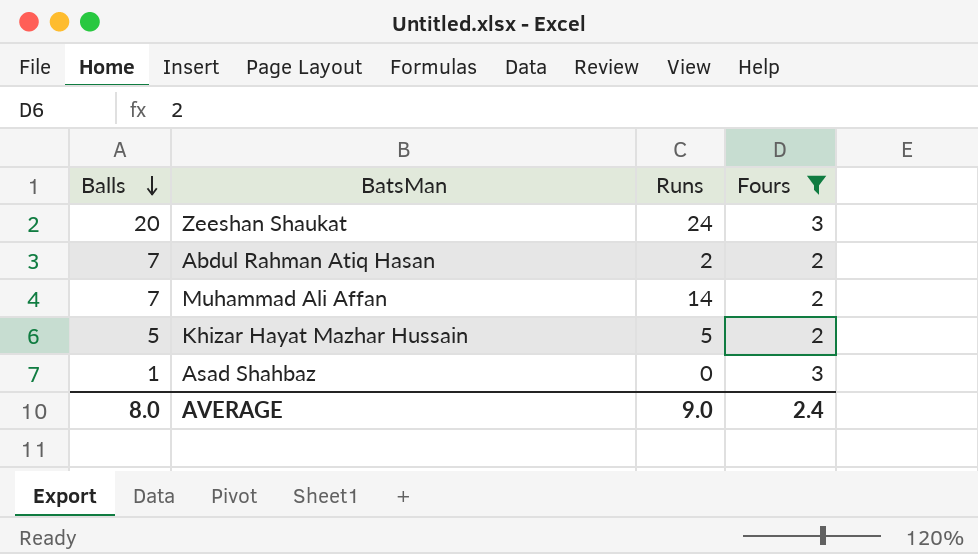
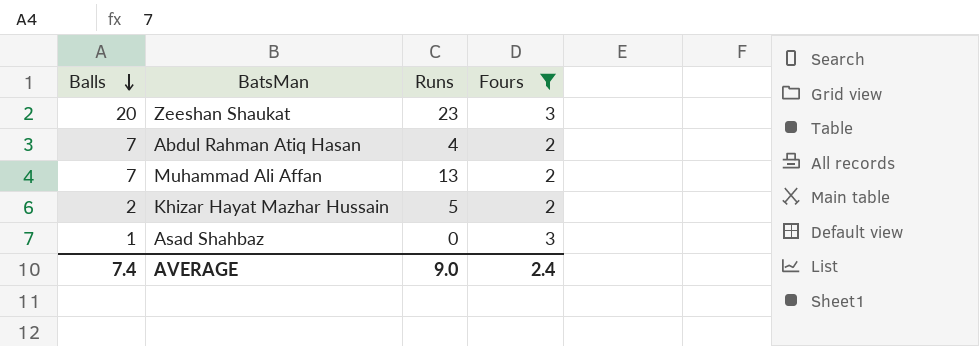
Zeeshan Shaukat | Runs: 24 -> 23
Abdul Rahman Atiq Hasan | Runs: 2 -> 4
Muhammad Ali Affan | Runs: 14 -> 13
Khizar Hayat Mazhar Hussain | Balls: 5 -> 2
AVERAGE | Balls: 8.0 -> 7.4

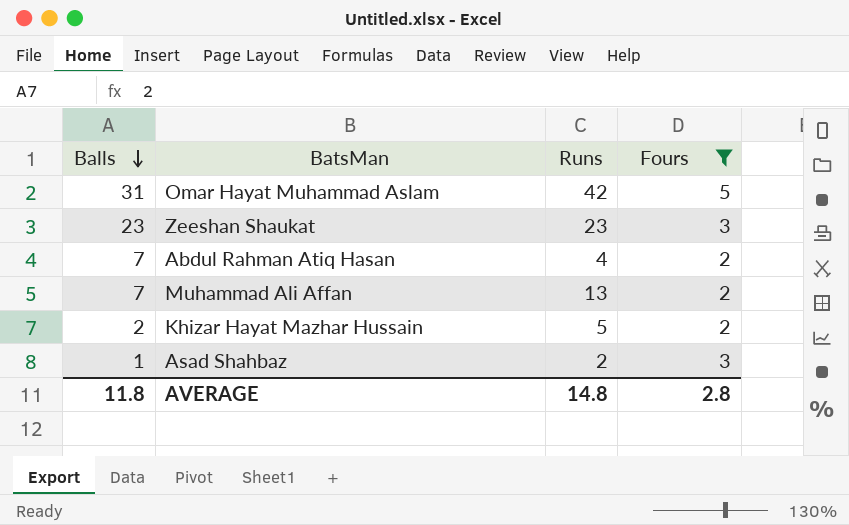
row Omar Hayat Muhammad Aslam: none -> 31 | 42 | 5
Zeeshan Shaukat | Balls: 20 -> 23
Asad Shahbaz | Runs: 0 -> 2
AVERAGE | Balls: 7.4 -> 11.8
AVERAGE | Runs: 9.0 -> 14.8
AVERAGE | Fours: 2.4 -> 2.8

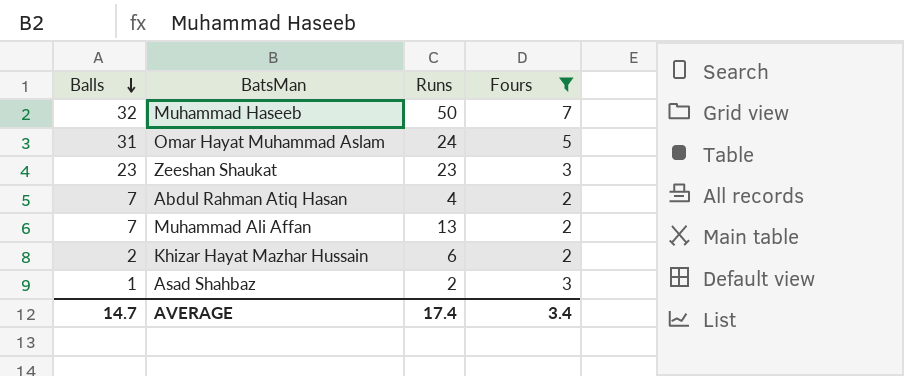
row Muhammad Haseeb: none -> 32 | 50 | 7
Omar Hayat Muhammad Aslam | Runs: 42 -> 24
Khizar Hayat Mazhar Hussain | Runs: 5 -> 6
AVERAGE | Balls: 11.8 -> 14.7
AVERAGE | Runs: 14.8 -> 17.4
AVERAGE | Fours: 2.8 -> 3.4

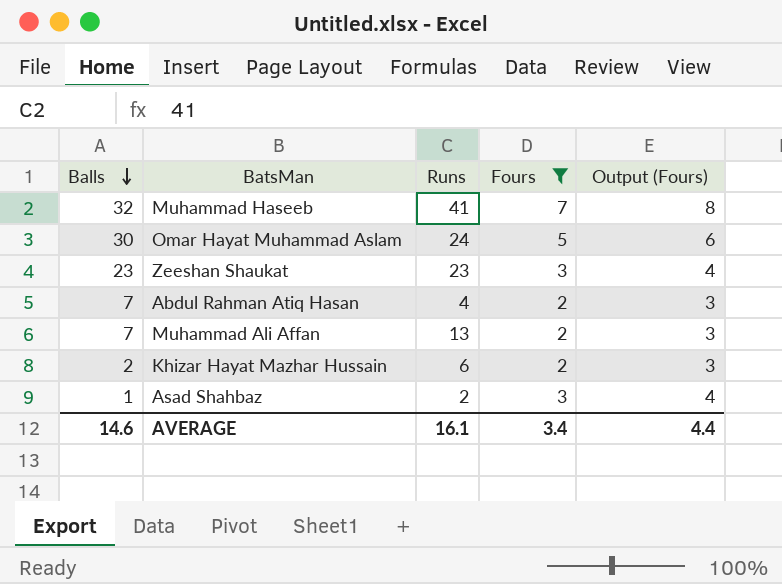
column Output (Fours) | formula: none -> [Fours] + 1
Muhammad Haseeb | Runs: 50 -> 41
Omar Hayat Muhammad Aslam | Balls: 31 -> 30
AVERAGE | Balls: 14.7 -> 14.6
AVERAGE | Runs: 17.4 -> 16.1

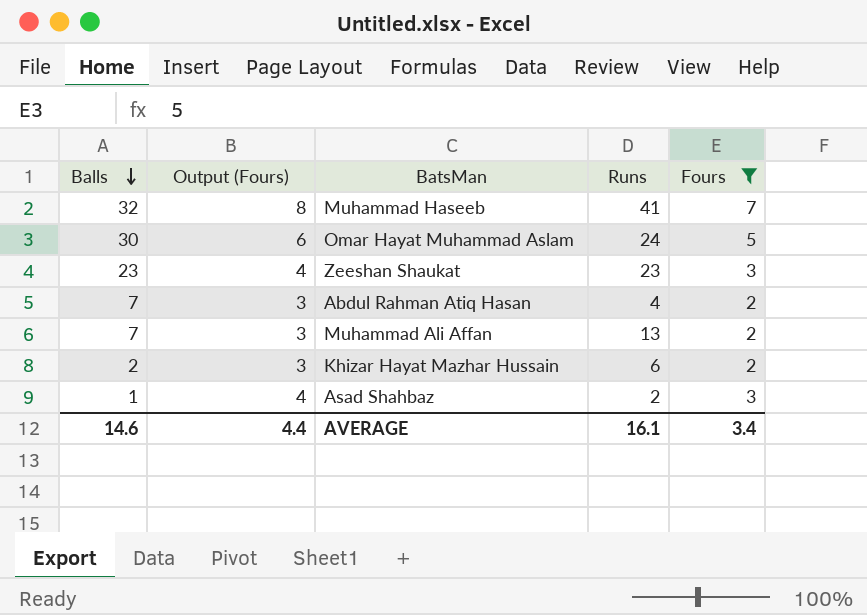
column Output (Fours) | position: 5 -> 2

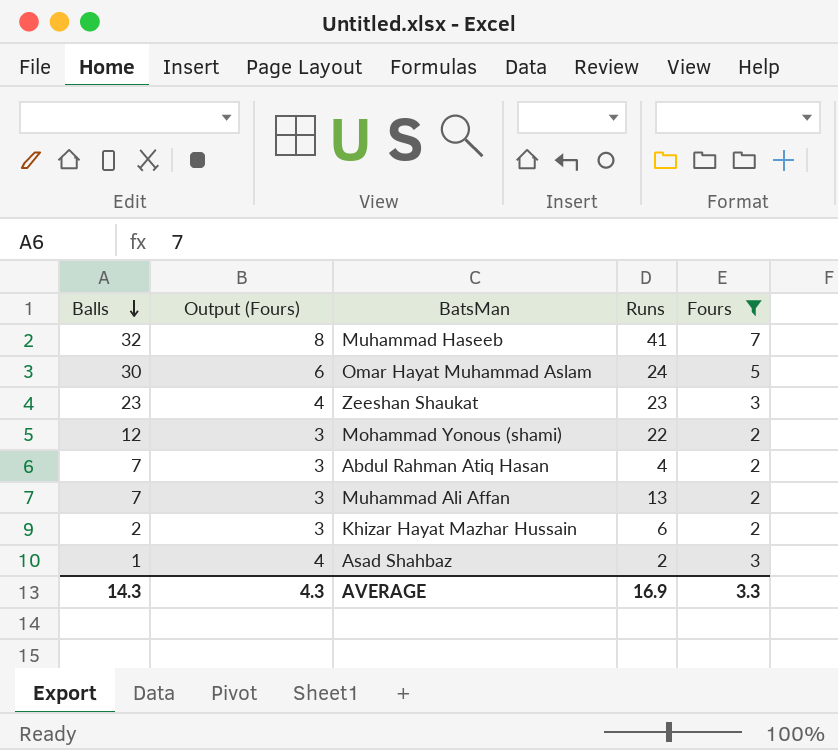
row Mohammad Yonous (shami): none -> 12 | 3 | 22 | 2
AVERAGE | Balls: 14.6 -> 14.3
AVERAGE | Output (Fours): 4.4 -> 4.3
AVERAGE | Runs: 16.1 -> 16.9
AVERAGE | Fours: 3.4 -> 3.3

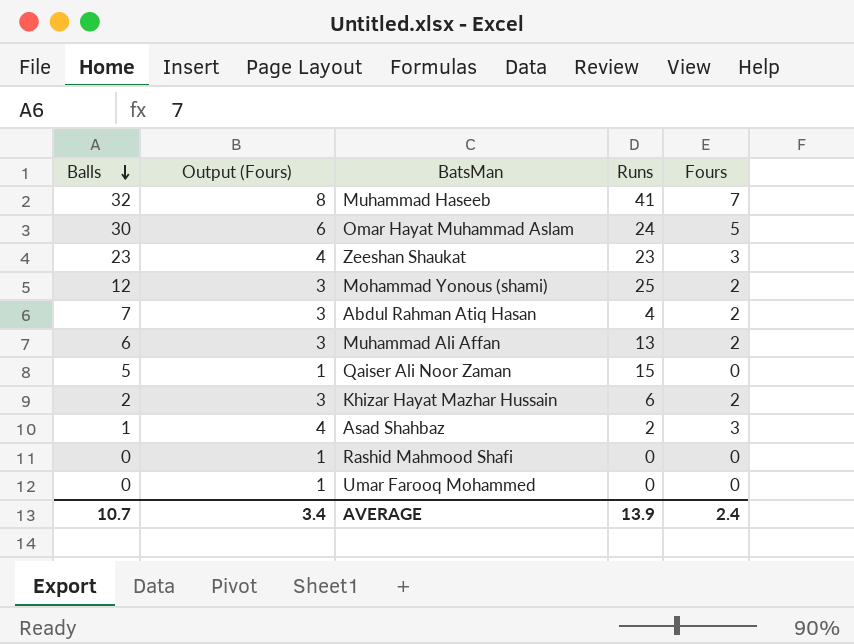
filter: Fours != 0 -> none
Mohammad Yonous (shami) | Runs: 22 -> 25
Muhammad Ali Affan | Balls: 7 -> 6
AVERAGE | Balls: 14.3 -> 10.7
AVERAGE | Output (Fours): 4.3 -> 3.4
AVERAGE | Runs: 16.9 -> 13.9
AVERAGE | Fours: 3.3 -> 2.4

